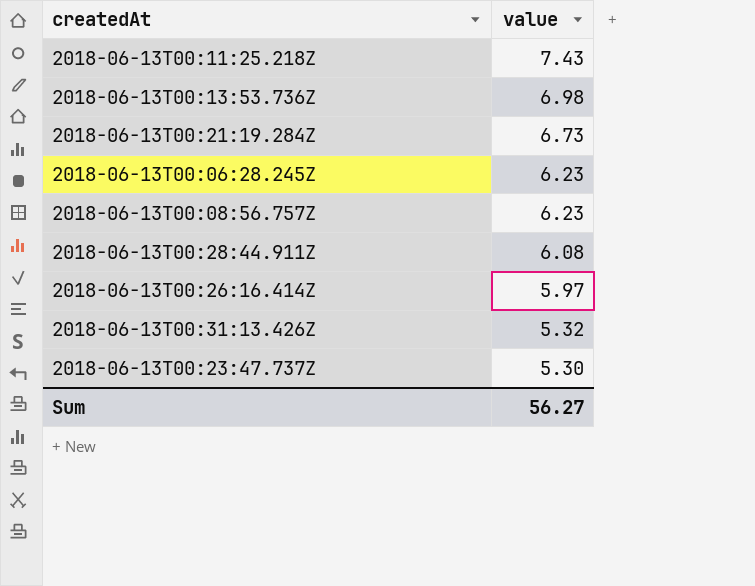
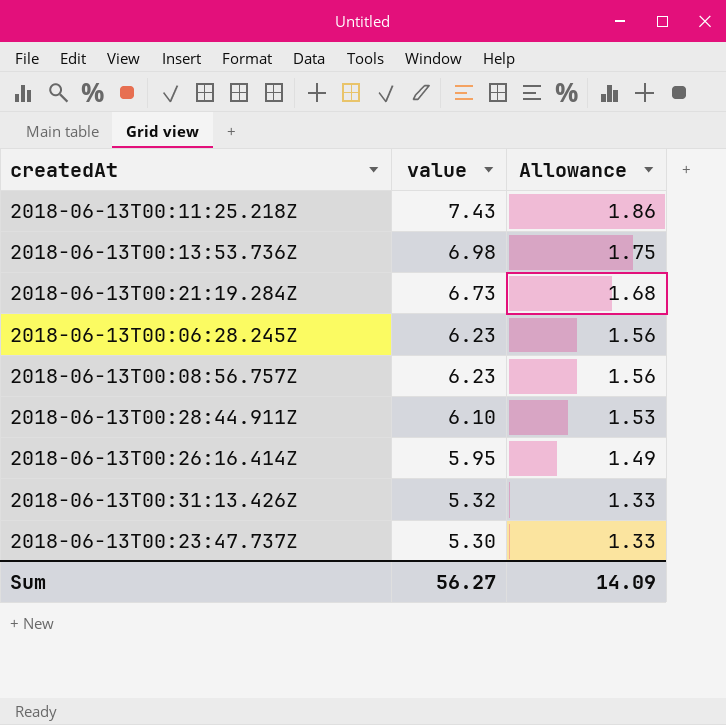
column Allowance | formula: none -> [value] * 0.25
2018-06-13T00:28:44.911Z | value: 6.08 -> 6.10
2018-06-13T00:26:16.414Z | value: 5.97 -> 5.95

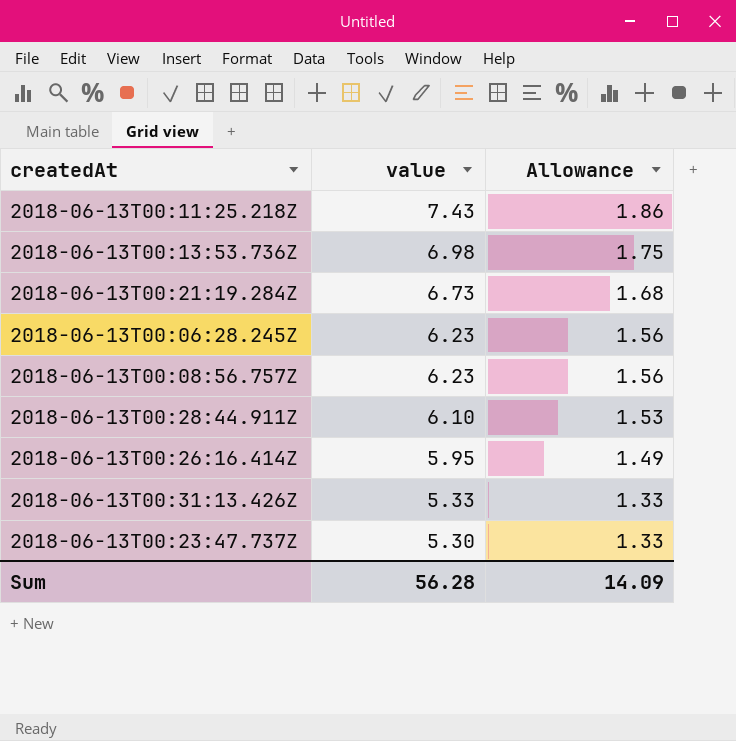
2018-06-13T00:31:13.426Z | value: 5.32 -> 5.33
Sum | value: 56.27 -> 56.28

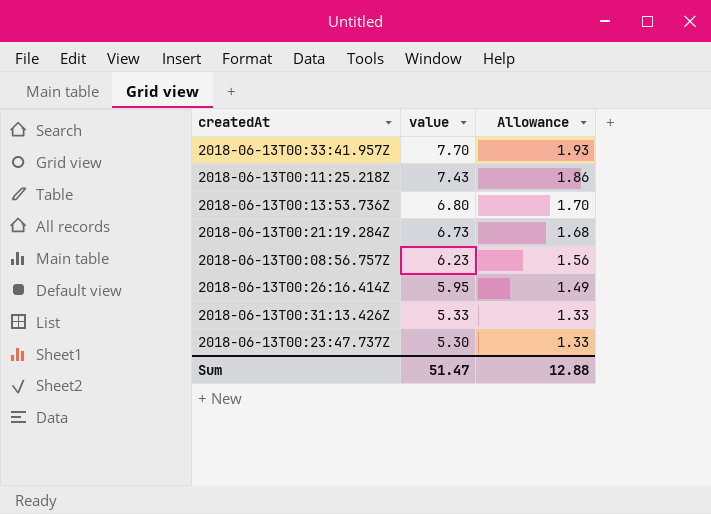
row 2018-06-13T00:06:28.245Z: 6.23 | 1.56 -> none
row 2018-06-13T00:28:44.911Z: 6.10 | 1.53 -> none
row 2018-06-13T00:33:41.957Z: none -> 7.70 | 1.93
2018-06-13T00:13:53.736Z | value: 6.98 -> 6.80
2018-06-13T00:13:53.736Z | Allowance: 1.75 -> 1.70
Sum | value: 56.28 -> 51.47
Sum | Allowance: 14.09 -> 12.88

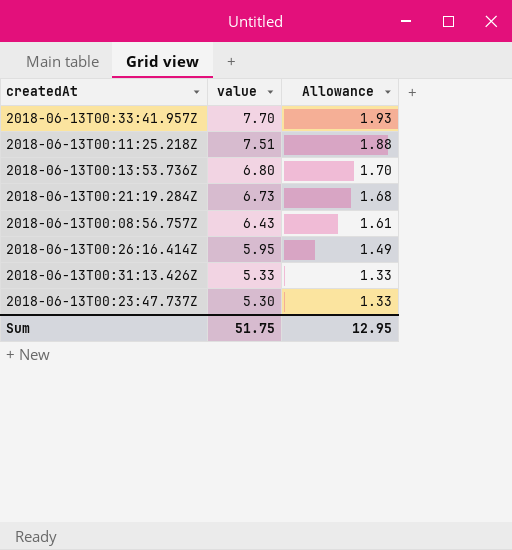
2018-06-13T00:11:25.218Z | value: 7.43 -> 7.51
2018-06-13T00:11:25.218Z | Allowance: 1.86 -> 1.88
2018-06-13T00:08:56.757Z | value: 6.23 -> 6.43
2018-06-13T00:08:56.757Z | Allowance: 1.56 -> 1.61
Sum | value: 51.47 -> 51.75
Sum | Allowance: 12.88 -> 12.95

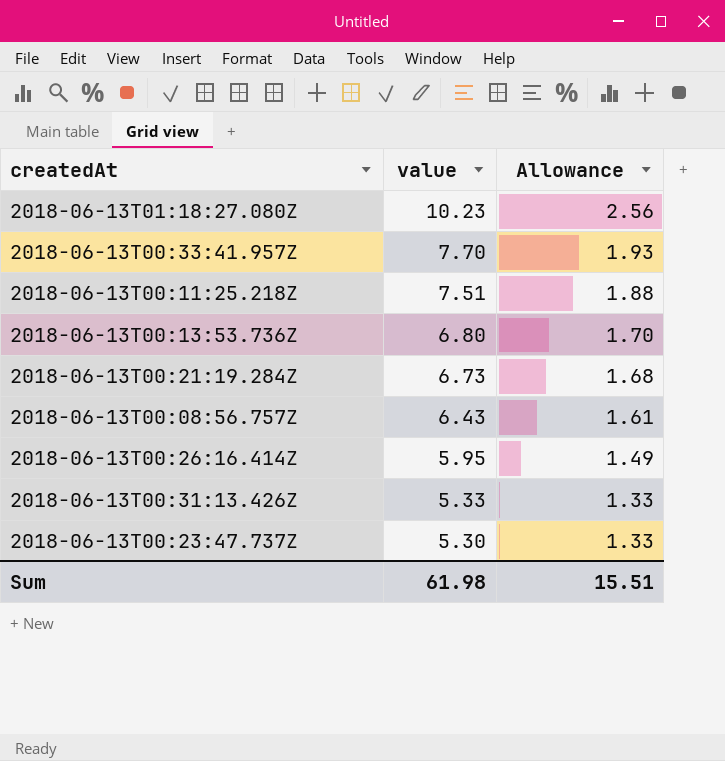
row 2018-06-13T01:18:27.080Z: none -> 10.23 | 2.56
Sum | value: 51.75 -> 61.98
Sum | Allowance: 12.95 -> 15.51

